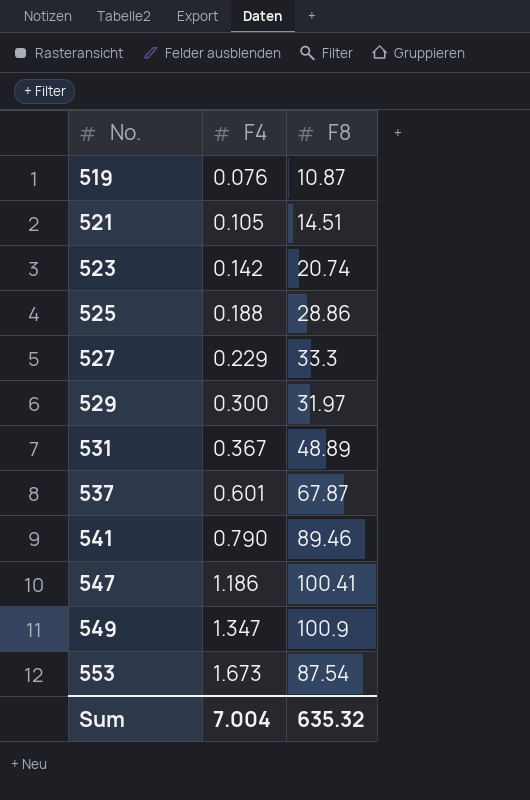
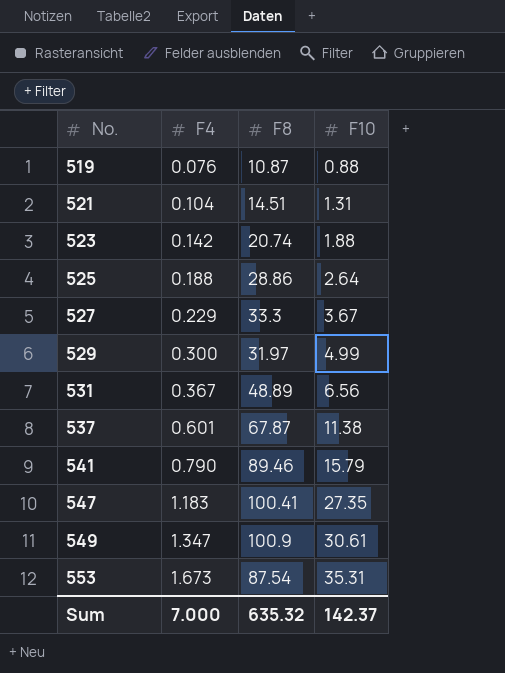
column F10 | position: none -> 4
521 | F4: 0.105 -> 0.104
547 | F4: 1.186 -> 1.183
Sum | F4: 7.004 -> 7.000

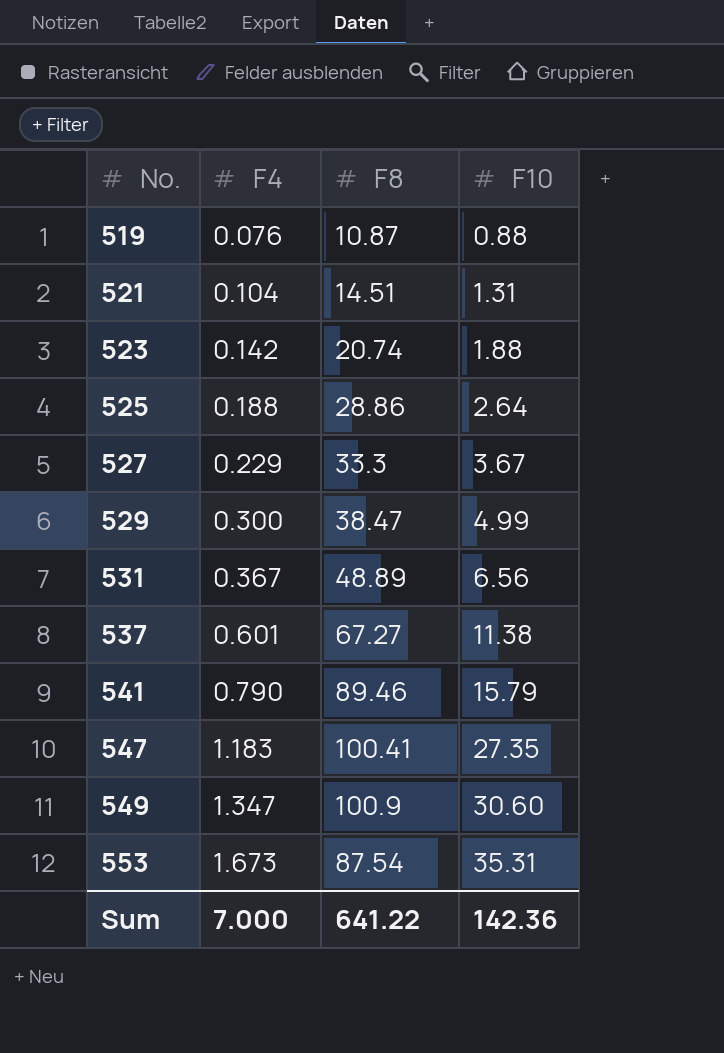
529 | F8: 31.97 -> 38.47
537 | F8: 67.87 -> 67.27
549 | F10: 30.61 -> 30.60
Sum | F8: 635.32 -> 641.22
Sum | F10: 142.37 -> 142.36

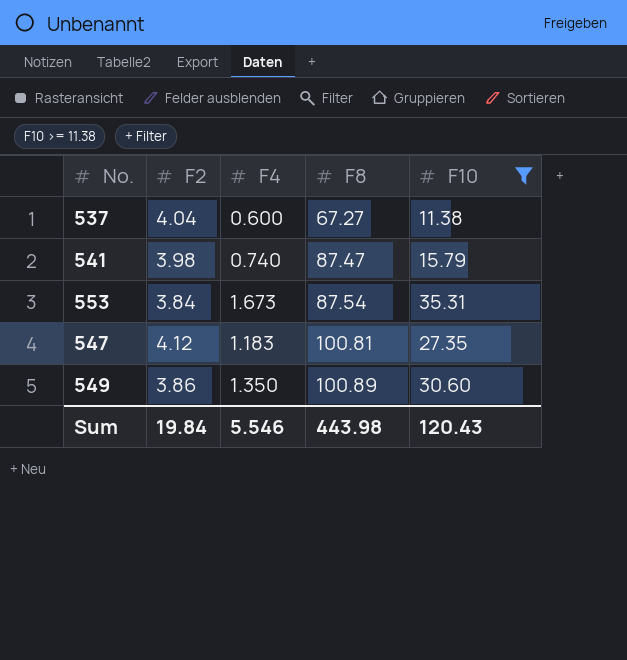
filter: none -> F10 >= 11.38
row order: No. ascending -> F8 ascending
column F2 | position: none -> 2
537 | F4: 0.601 -> 0.600
541 | F4: 0.790 -> 0.740
541 | F8: 89.46 -> 87.47
547 | F8: 100.41 -> 100.81
549 | F4: 1.347 -> 1.350
549 | F8: 100.9 -> 100.89
Sum | F4: 7.000 -> 5.546
Sum | F8: 641.22 -> 443.98
Sum | F10: 142.36 -> 120.43

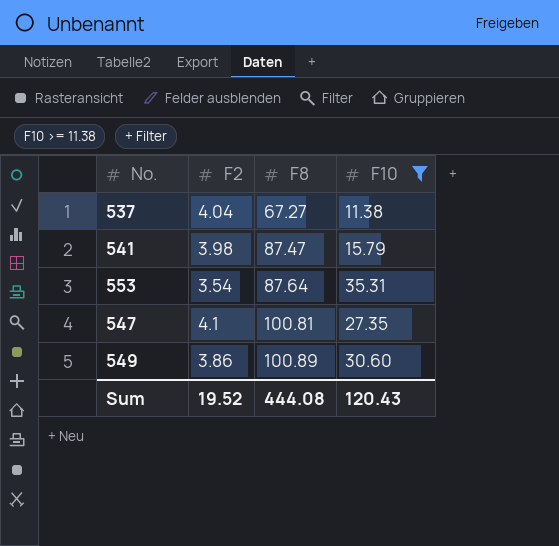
column F4 | position: 3 -> none
553 | F2: 3.84 -> 3.54
553 | F8: 87.54 -> 87.64
547 | F2: 4.12 -> 4.1
Sum | F2: 19.84 -> 19.52
Sum | F8: 443.98 -> 444.08

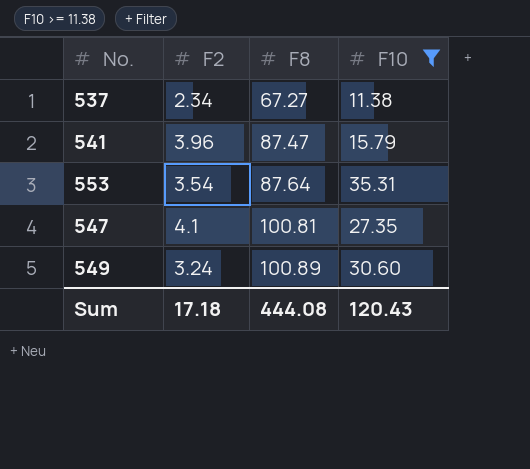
537 | F2: 4.04 -> 2.34
541 | F2: 3.98 -> 3.96
549 | F2: 3.86 -> 3.24
Sum | F2: 19.52 -> 17.18

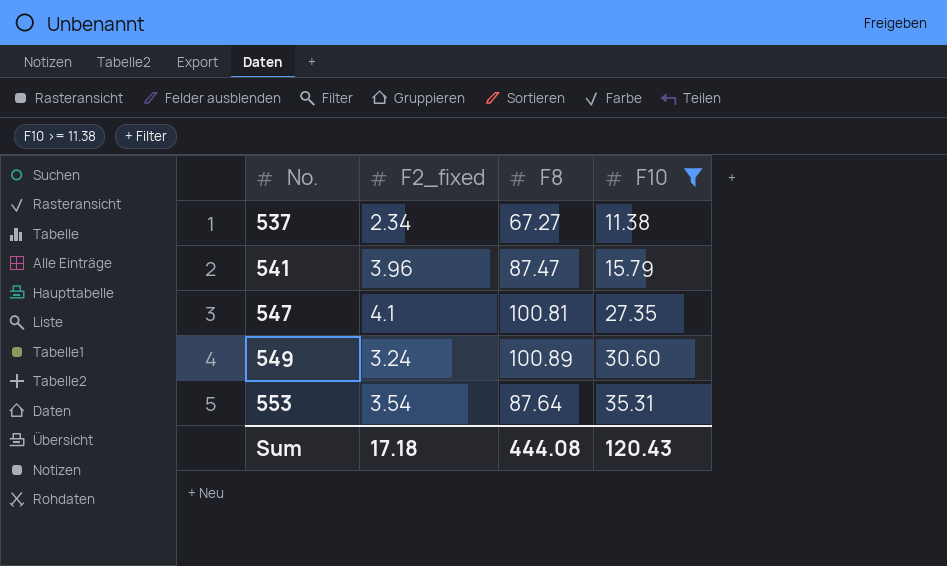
row order: F8 ascending -> No. ascending
column name: F2 -> F2_fixed

